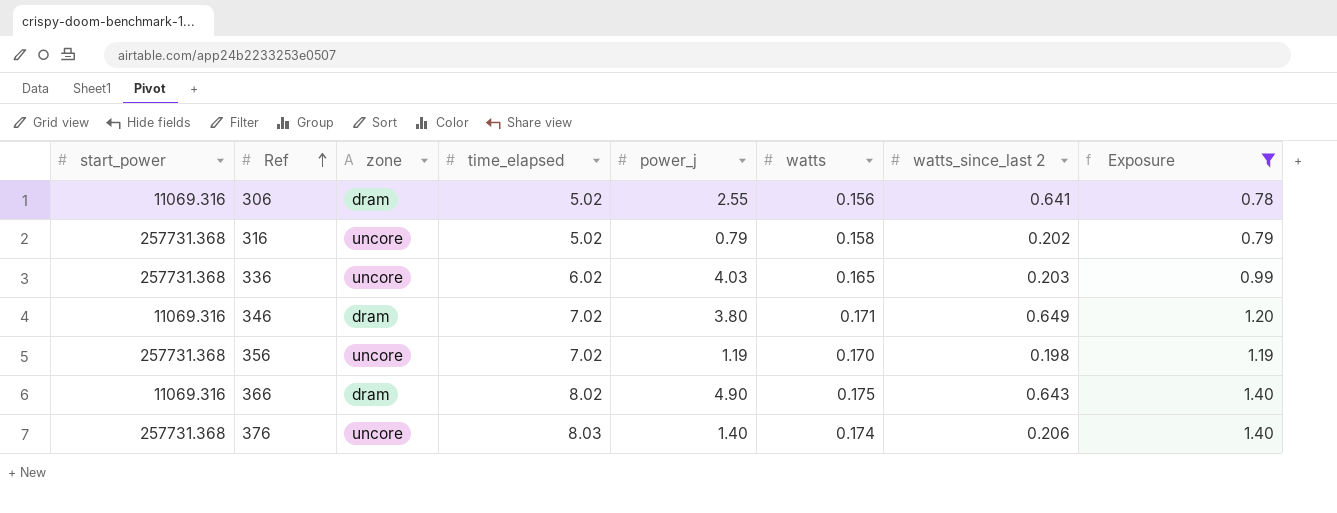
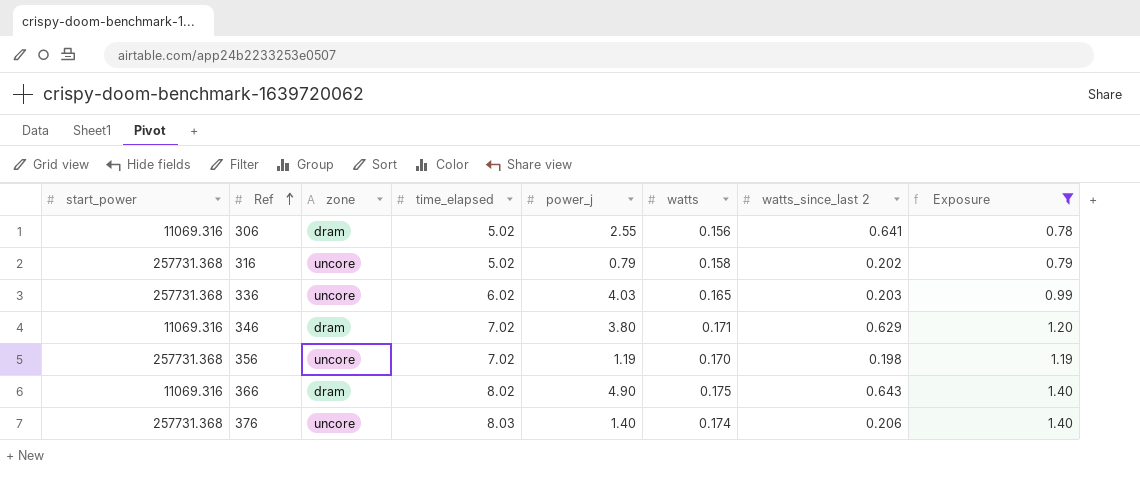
346 | watts_since_last 2: 0.649 -> 0.629

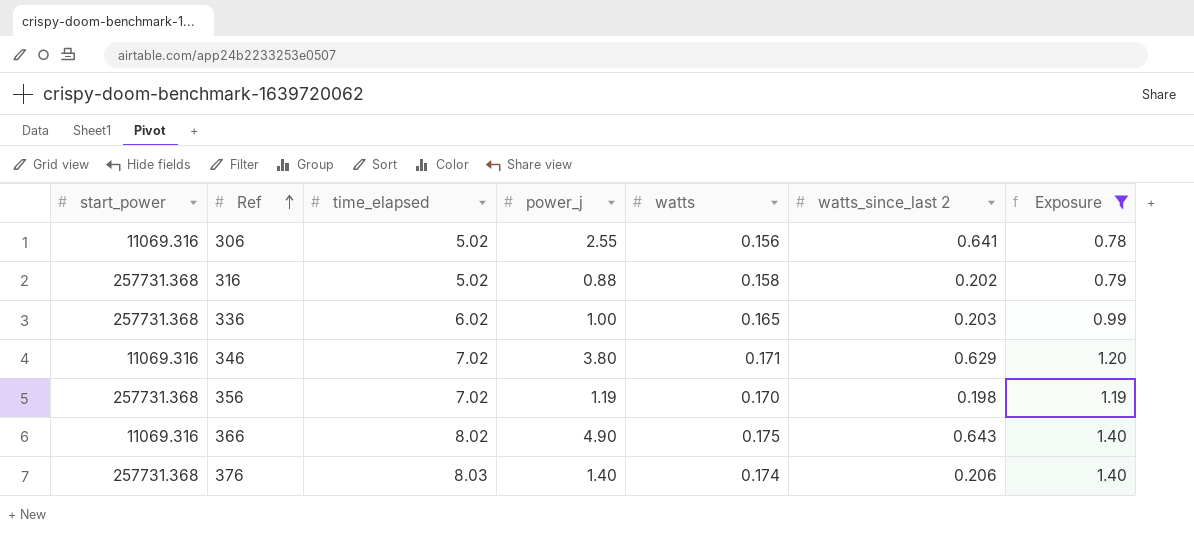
column zone | position: 3 -> none
316 | power_j: 0.79 -> 0.88
336 | power_j: 4.03 -> 1.00

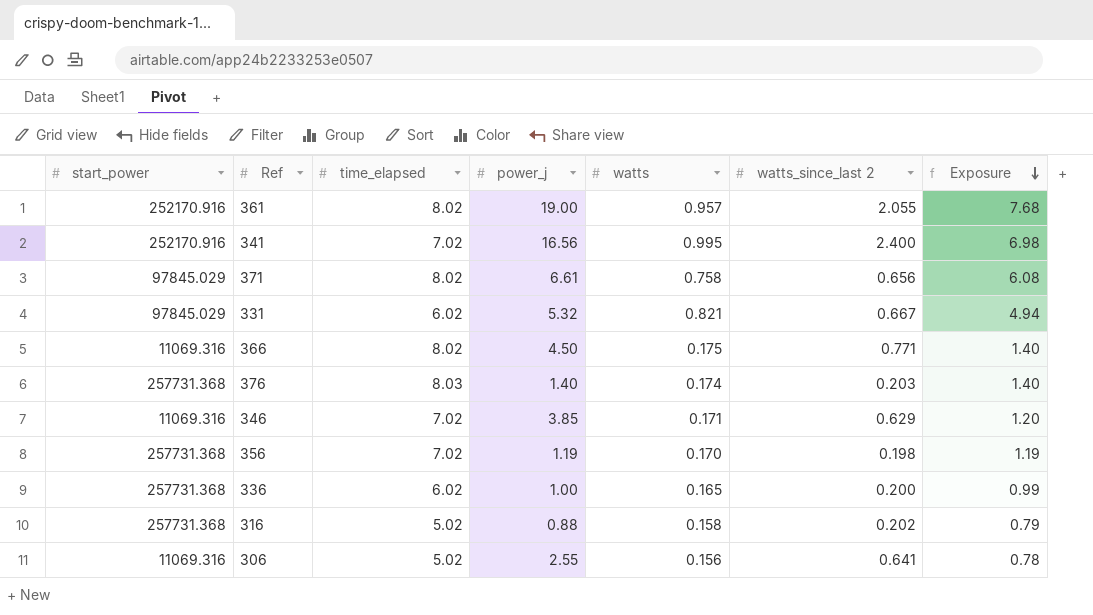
filter: Exposure <= 1.40 -> none
row order: Ref ascending -> Exposure descending
366 | power_j: 4.90 -> 4.50
366 | watts_since_last 2: 0.643 -> 0.771
376 | watts_since_last 2: 0.206 -> 0.203
346 | power_j: 3.80 -> 3.85
336 | watts_since_last 2: 0.203 -> 0.200

